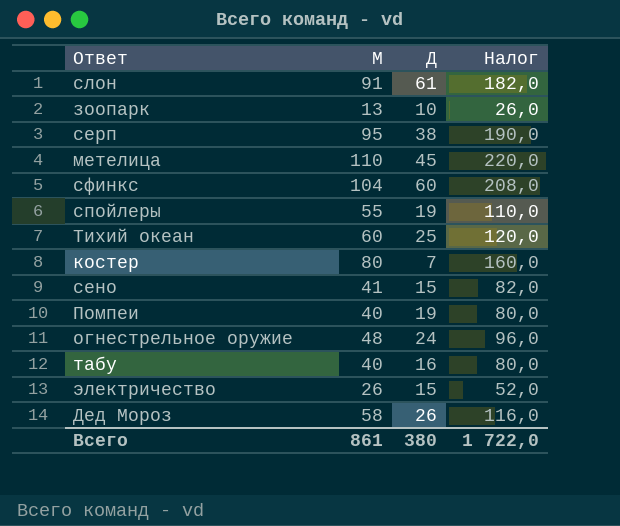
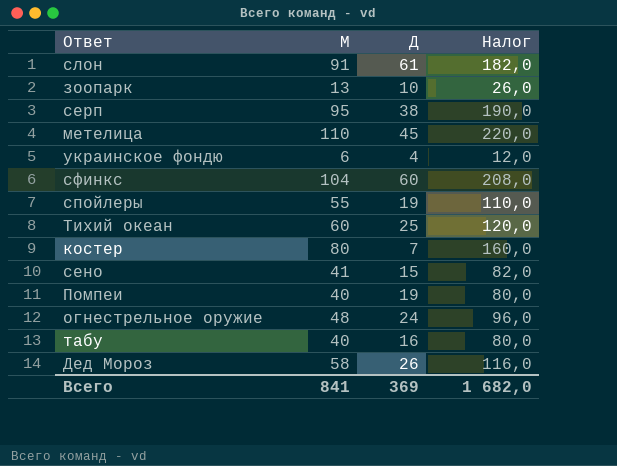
row электричество: 26 | 15 | 52,0 -> none
row украинское фондю: none -> 6 | 4 | 12,0
Всего | М: 861 -> 841
Всего | Д: 380 -> 369
Всего | Налог: 1 722,0 -> 1 682,0

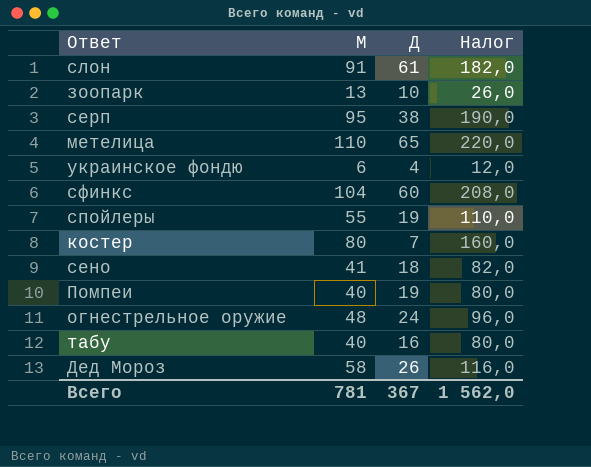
row Тихий океан: 60 | 25 | 120,0 -> none
метелица | Д: 45 -> 65
сено | Д: 15 -> 18
Всего | М: 841 -> 781
Всего | Д: 369 -> 367
Всего | Налог: 1 682,0 -> 1 562,0

